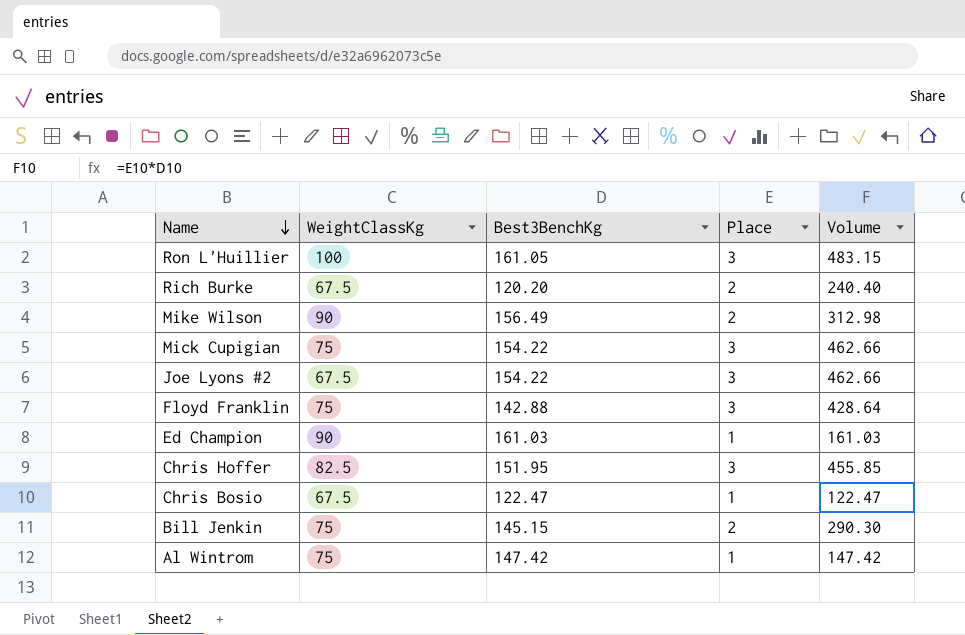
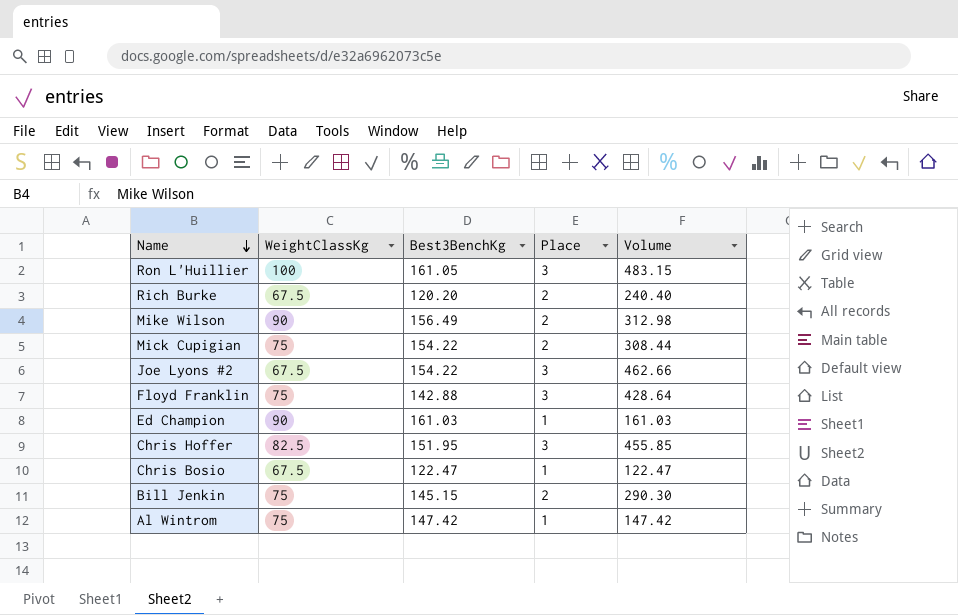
Mick Cupigian | Place: 3 -> 2
Mick Cupigian | Volume: 462.66 -> 308.44

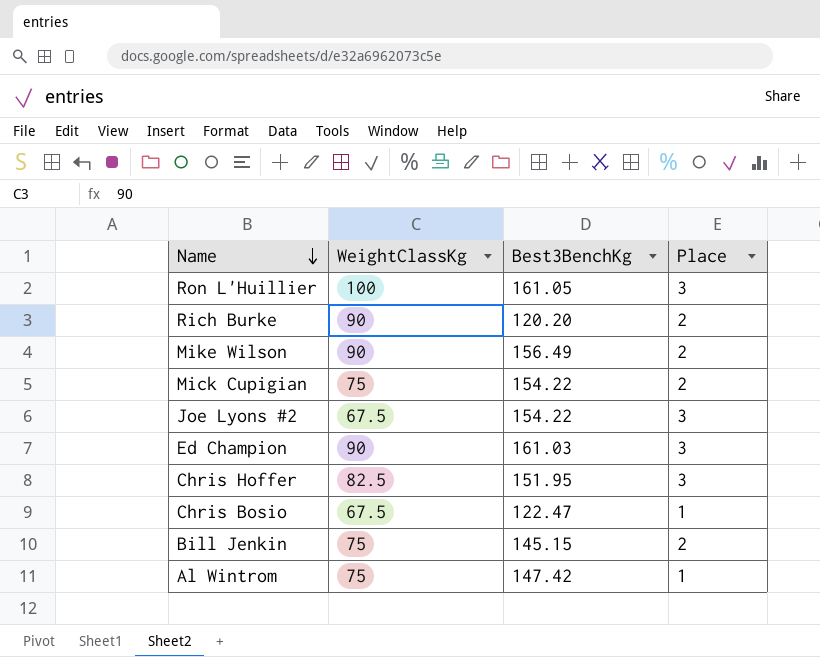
column Volume | formula: [Best3BenchKg] * [Place] -> none
row Floyd Franklin: 75 | 142.88 | 3 | 428.64 -> none
Rich Burke | WeightClassKg: 67.5 -> 90
Ed Champion | Place: 1 -> 3

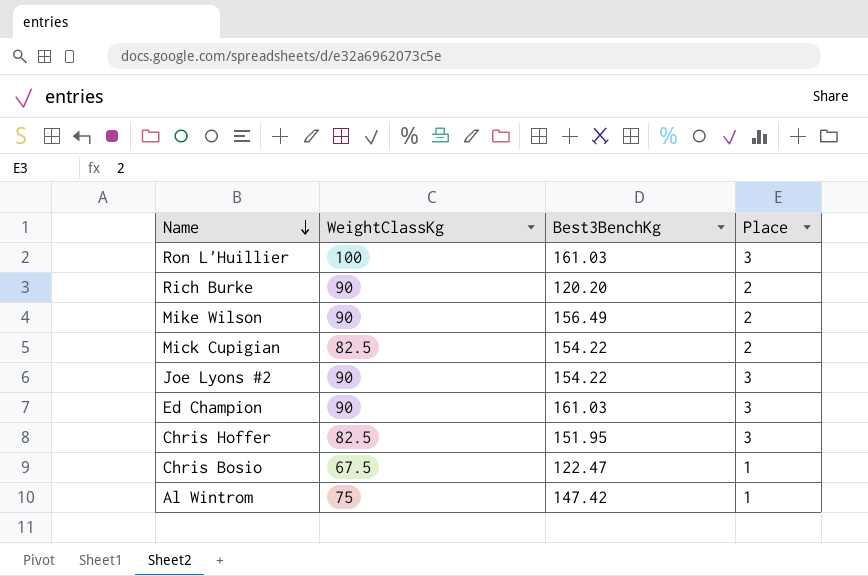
row Bill Jenkin: 75 | 145.15 | 2 -> none
Ron L'Huillier | Best3BenchKg: 161.05 -> 161.03
Mick Cupigian | WeightClassKg: 75 -> 82.5
Joe Lyons #2 | WeightClassKg: 67.5 -> 90

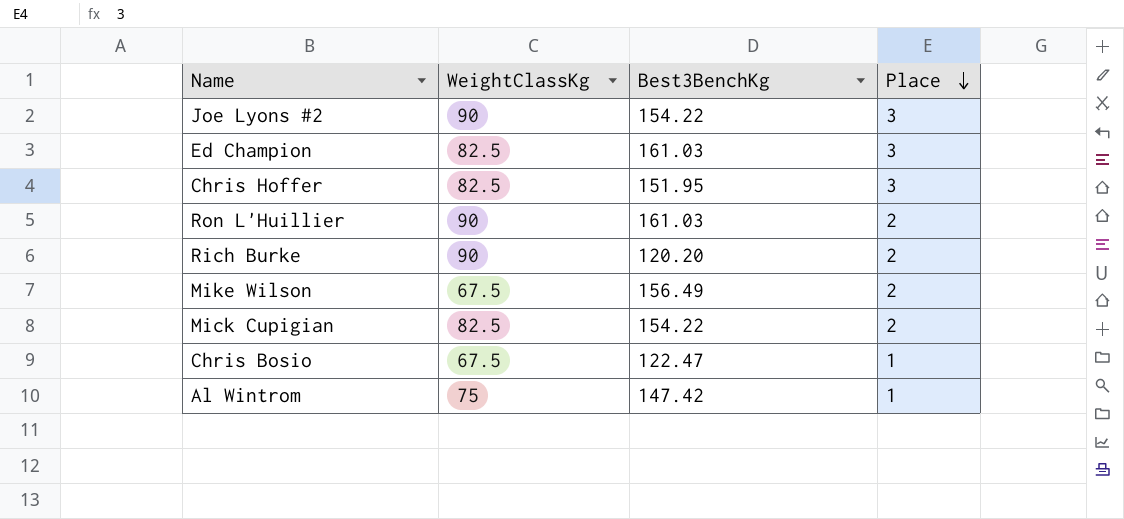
row order: Name descending -> Place descending
Ed Champion | WeightClassKg: 90 -> 82.5
Ron L'Huillier | WeightClassKg: 100 -> 90
Ron L'Huillier | Place: 3 -> 2
Mike Wilson | WeightClassKg: 90 -> 67.5

